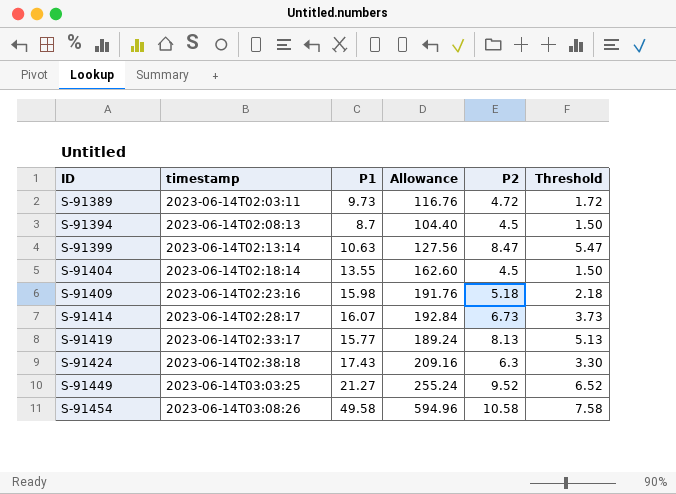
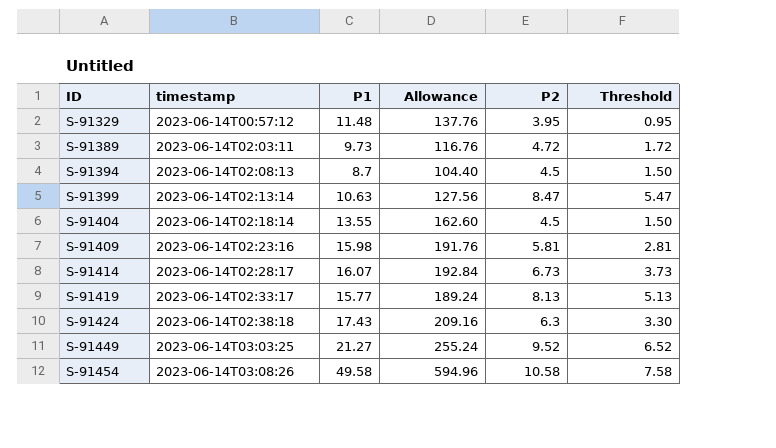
row S-91329: none -> 2023-06-14T00:57:12 | 11.48 | 137.76 | 3.95 | 0.95
S-91409 | P2: 5.18 -> 5.81
S-91409 | Threshold: 2.18 -> 2.81

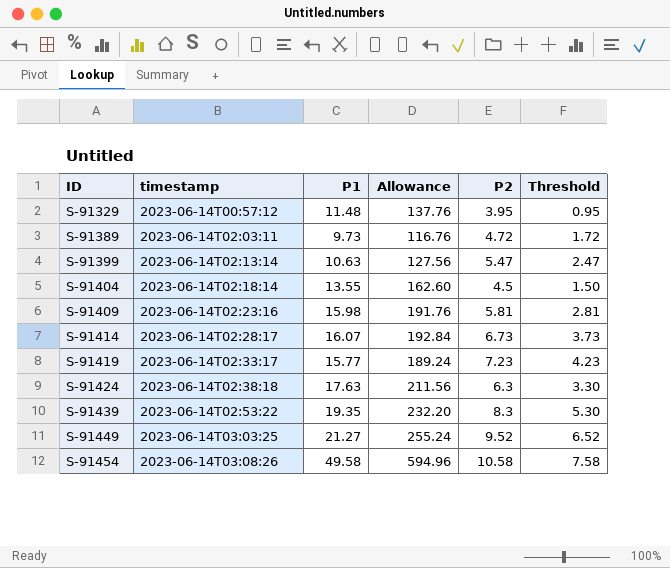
row S-91394: 2023-06-14T02:08:13 | 8.7 | 104.40 | 4.5 | 1.50 -> none
S-91399 | P2: 8.47 -> 5.47
S-91399 | Threshold: 5.47 -> 2.47
S-91419 | P2: 8.13 -> 7.23
S-91419 | Threshold: 5.13 -> 4.23
S-91424 | P1: 17.43 -> 17.63
S-91424 | Allowance: 209.16 -> 211.56
row S-91439: none -> 2023-06-14T02:53:22 | 19.35 | 232.20 | 8.3 | 5.30

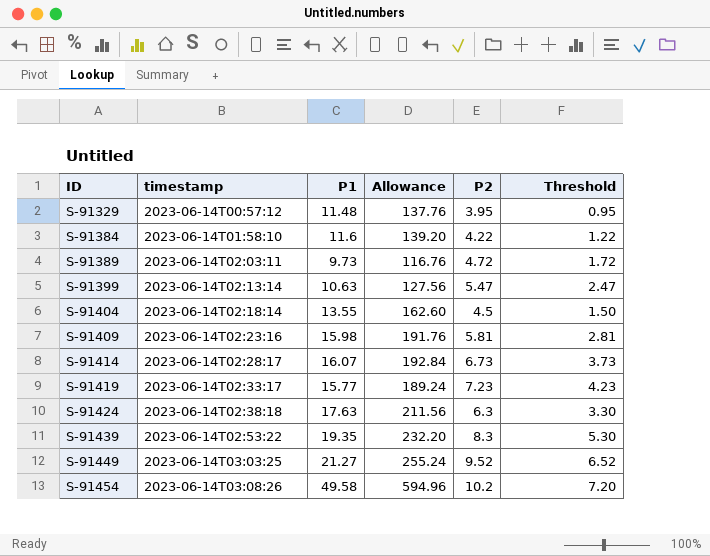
row S-91384: none -> 2023-06-14T01:58:10 | 11.6 | 139.20 | 4.22 | 1.22
S-91454 | P2: 10.58 -> 10.2
S-91454 | Threshold: 7.58 -> 7.20

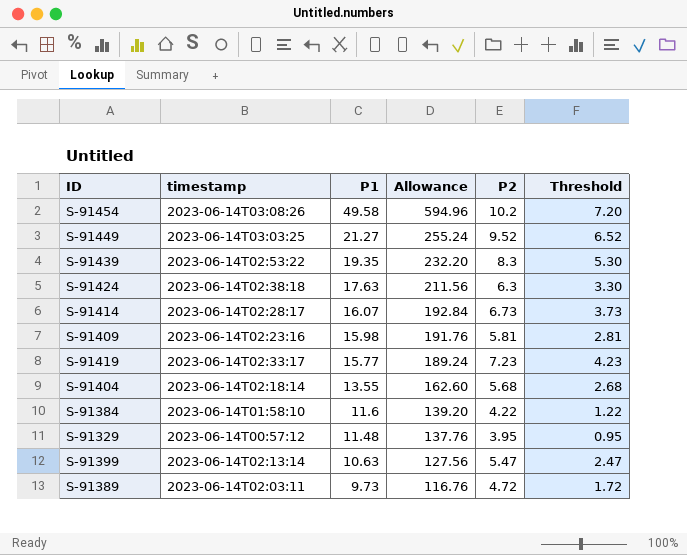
row order: ID ascending -> P1 descending
S-91404 | P2: 4.5 -> 5.68
S-91404 | Threshold: 1.50 -> 2.68

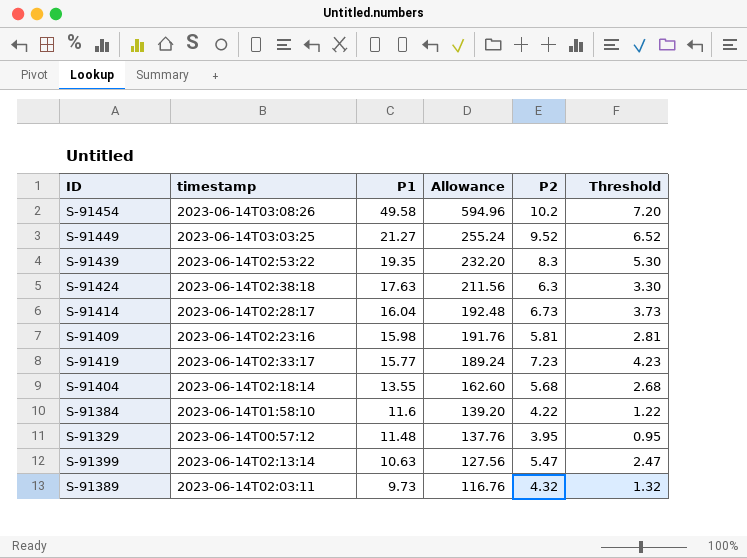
S-91414 | P1: 16.07 -> 16.04
S-91414 | Allowance: 192.84 -> 192.48
S-91389 | P2: 4.72 -> 4.32
S-91389 | Threshold: 1.72 -> 1.32

